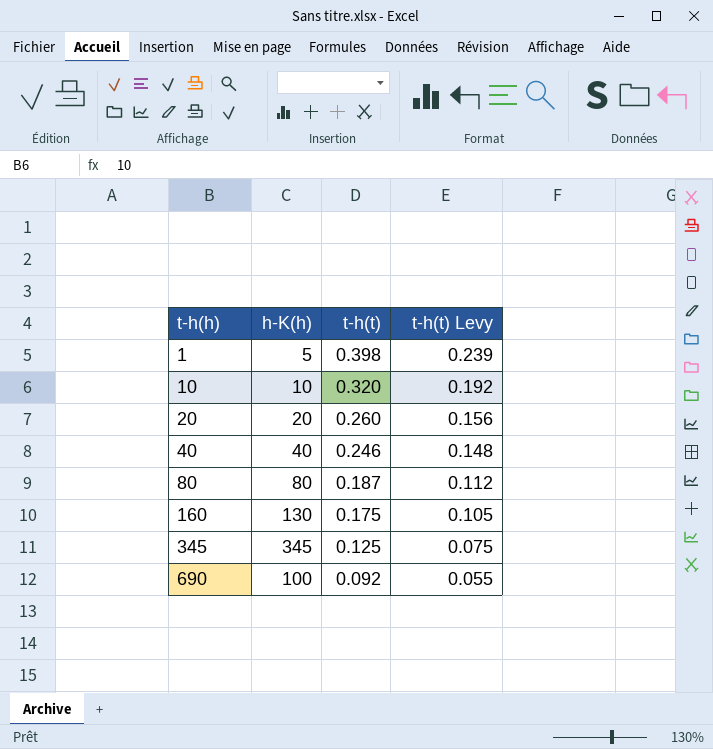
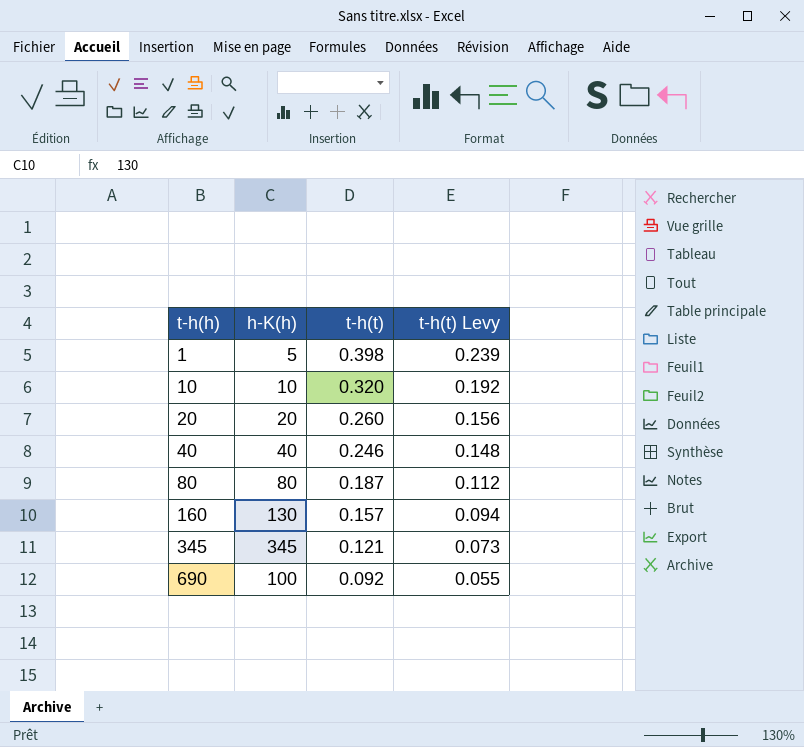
160 | t-h(t): 0.175 -> 0.157
160 | t-h(t) Levy: 0.105 -> 0.094
345 | t-h(t): 0.125 -> 0.121
345 | t-h(t) Levy: 0.075 -> 0.073

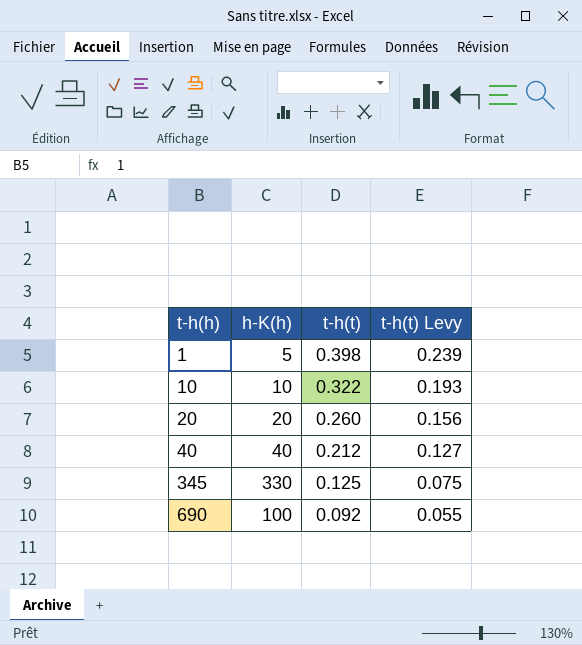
row 80: 80 | 0.187 | 0.112 -> none
row 160: 130 | 0.157 | 0.094 -> none
10 | t-h(t): 0.320 -> 0.322
10 | t-h(t) Levy: 0.192 -> 0.193
40 | t-h(t): 0.246 -> 0.212
40 | t-h(t) Levy: 0.148 -> 0.127
345 | h-K(h): 345 -> 330
345 | t-h(t): 0.121 -> 0.125
345 | t-h(t) Levy: 0.073 -> 0.075

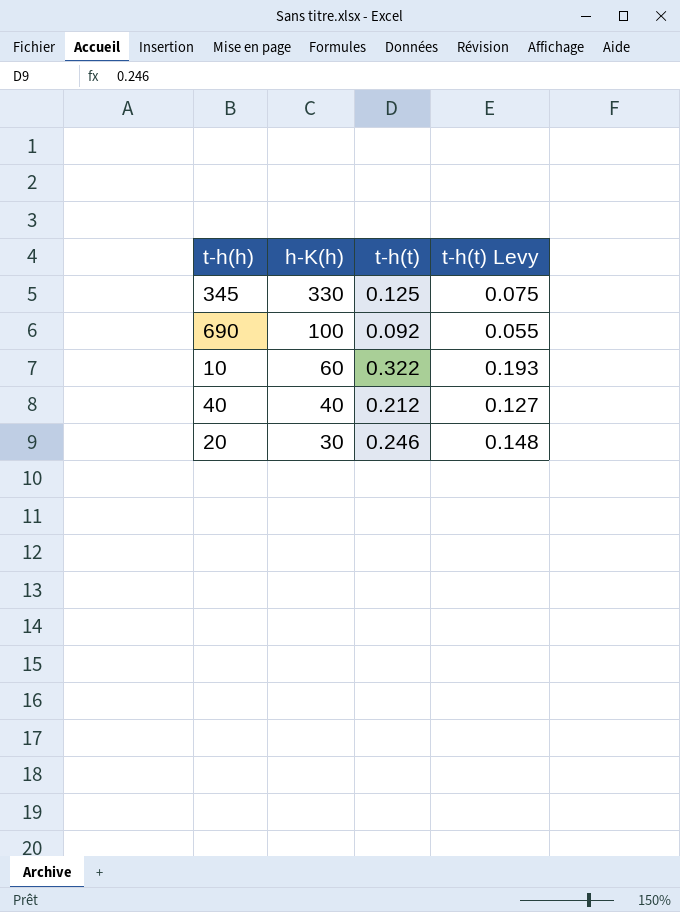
row order: t-h(h) ascending -> h-K(h) descending
row 1: 5 | 0.398 | 0.239 -> none
10 | h-K(h): 10 -> 60
20 | h-K(h): 20 -> 30
20 | t-h(t): 0.260 -> 0.246
20 | t-h(t) Levy: 0.156 -> 0.148

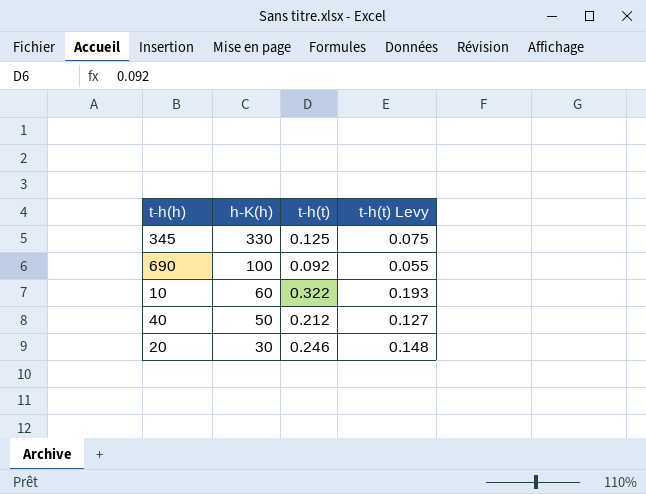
40 | h-K(h): 40 -> 50

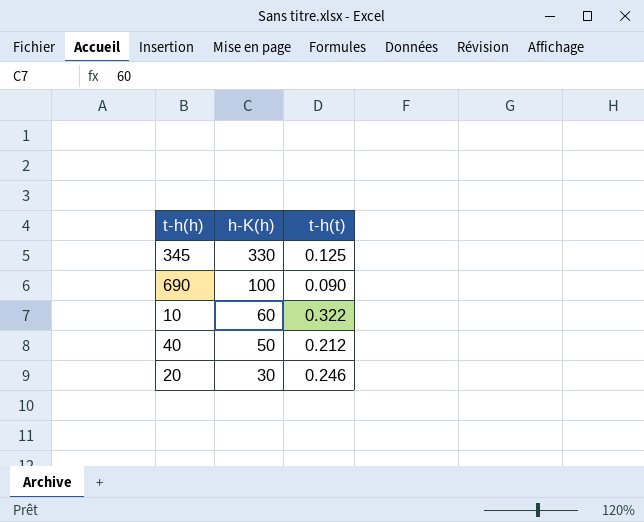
column t-h(t) Levy | formula: [t-h(t)] * 0.6 -> none
690 | t-h(t): 0.092 -> 0.090

